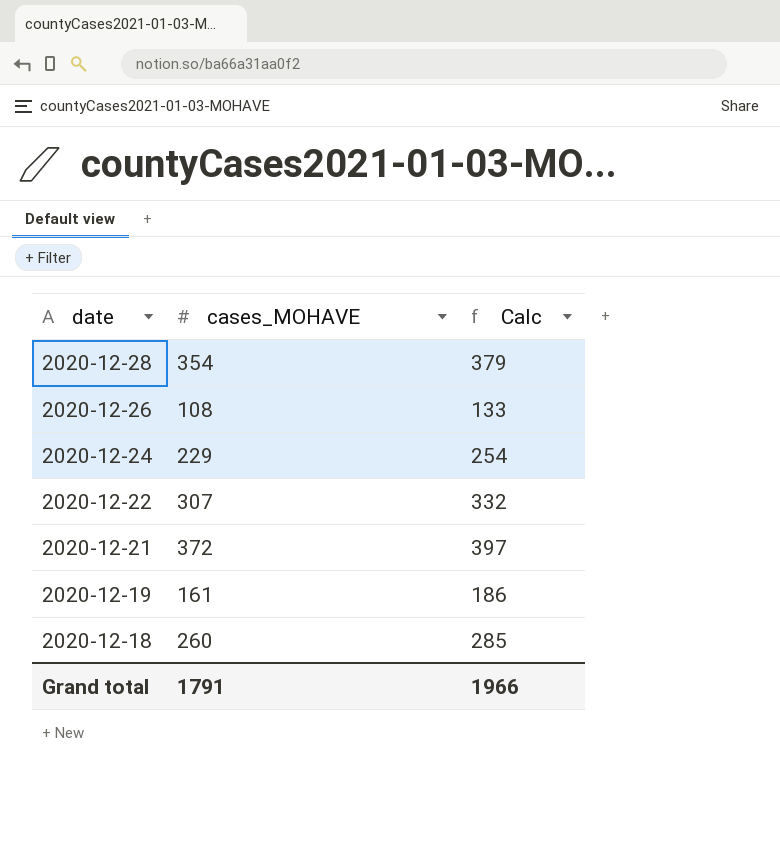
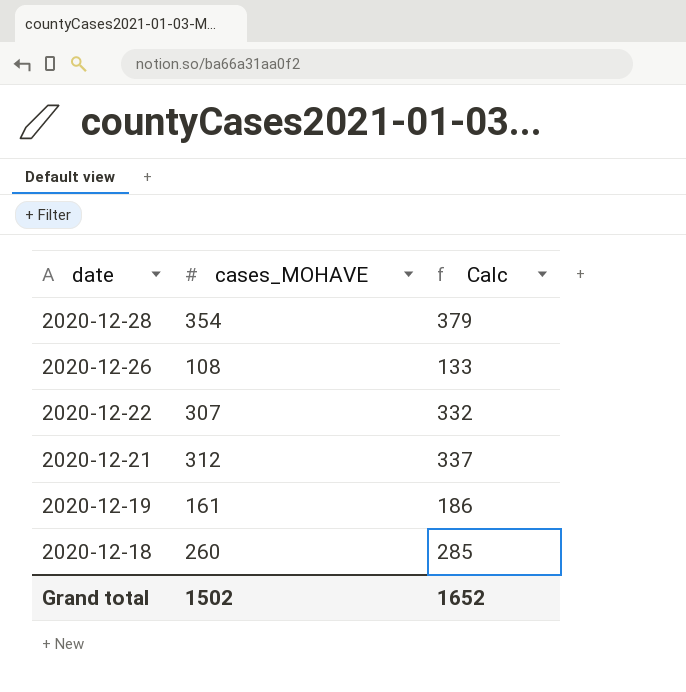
row 2020-12-24: 229 | 254 -> none
2020-12-21 | cases_MOHAVE: 372 -> 312
2020-12-21 | Calc: 397 -> 337
Grand total | cases_MOHAVE: 1791 -> 1502
Grand total | Calc: 1966 -> 1652

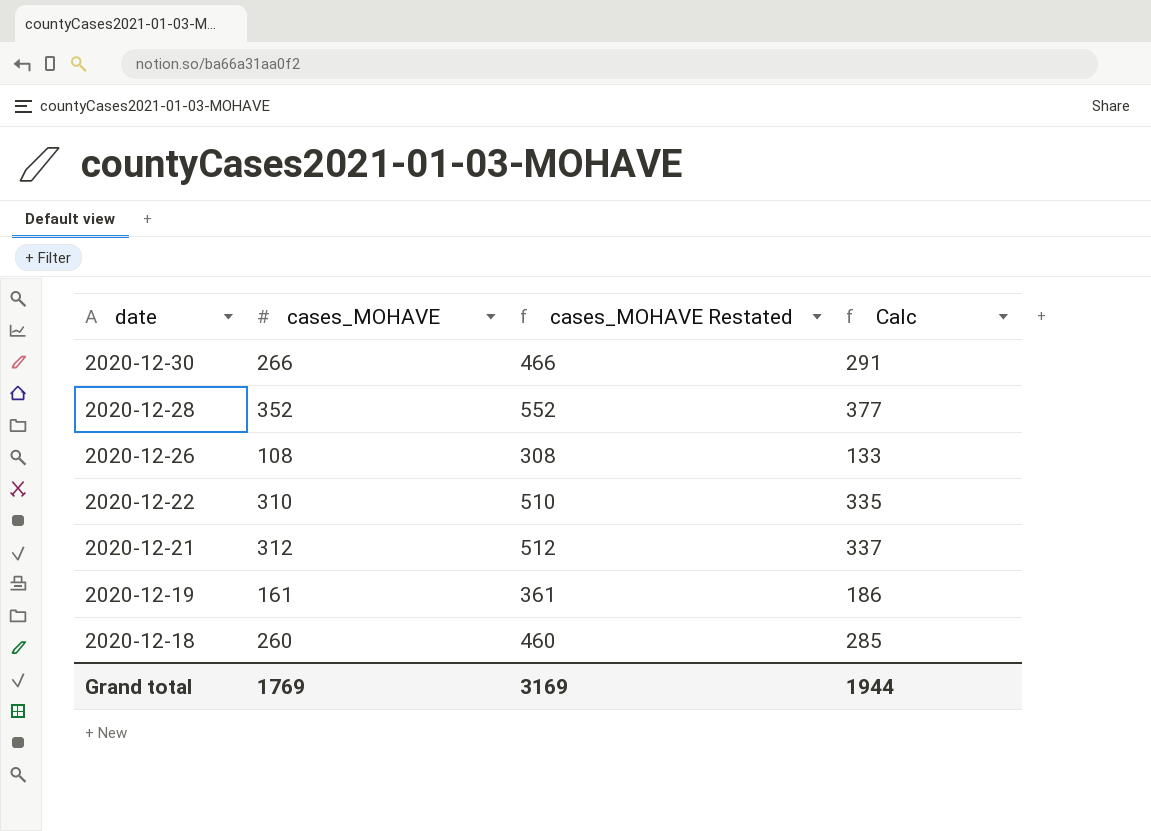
column cases_MOHAVE Restated | formula: none -> [cases_MOHAVE] + 200
row 2020-12-30: none -> 266 | 466 | 291
2020-12-28 | cases_MOHAVE: 354 -> 352
2020-12-28 | Calc: 379 -> 377
2020-12-22 | cases_MOHAVE: 307 -> 310
2020-12-22 | Calc: 332 -> 335
Grand total | cases_MOHAVE: 1502 -> 1769
Grand total | Calc: 1652 -> 1944

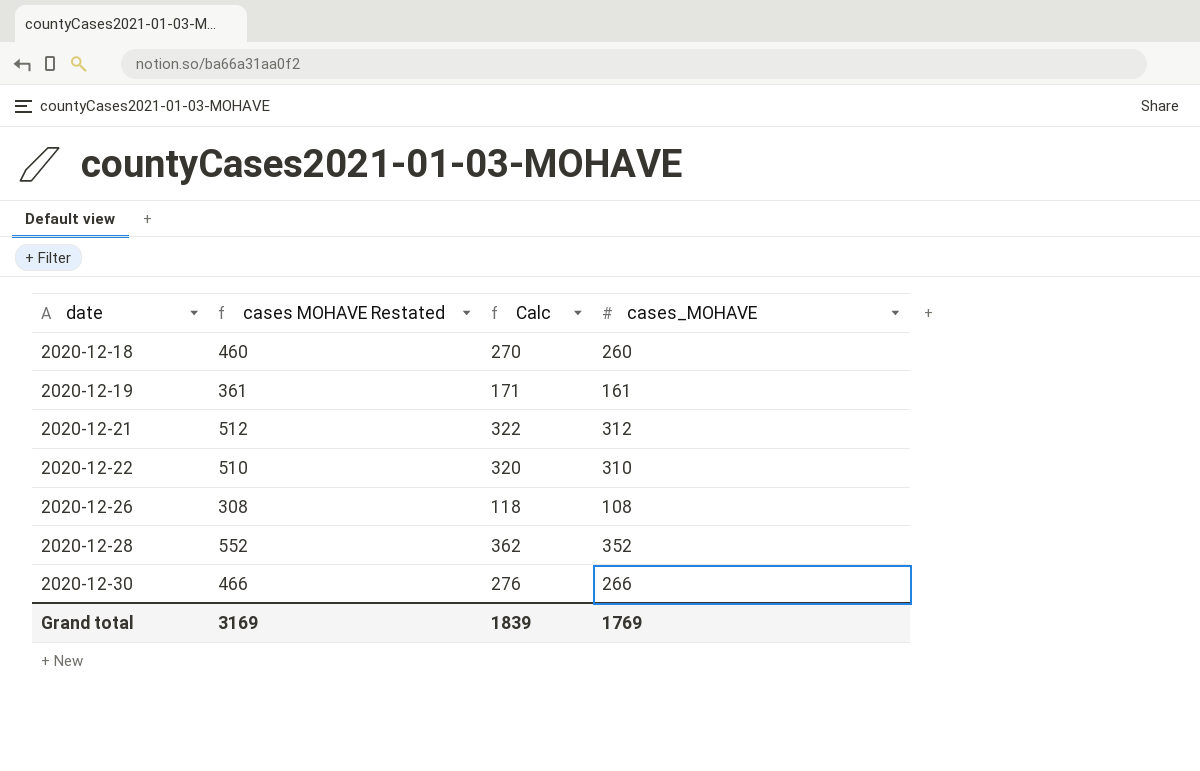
row order: date descending -> date ascending
column name: cases_MOHAVE Restated -> cases MOHAVE Restated
column Calc | formula: [cases_MOHAVE] + 25 -> [cases_MOHAVE] + 10
column cases_MOHAVE | position: 2 -> 4
Grand total | Calc: 1944 -> 1839

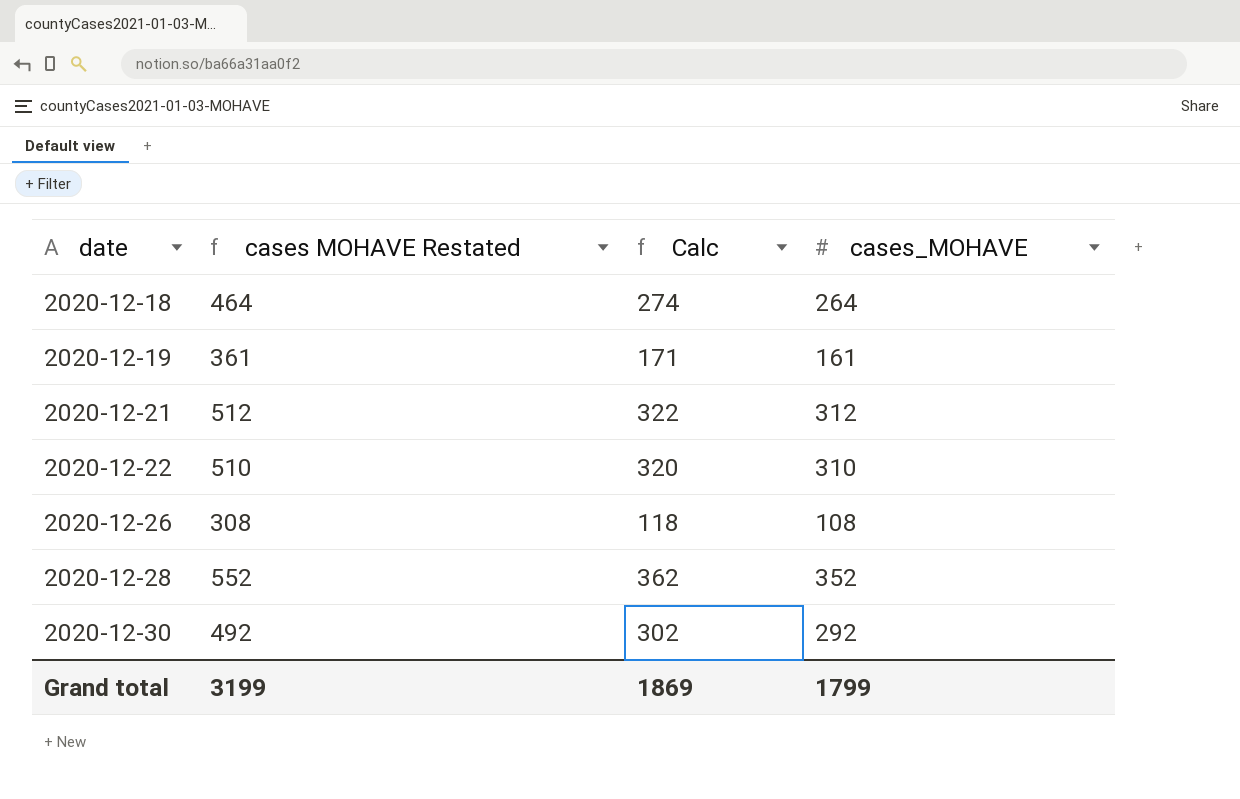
2020-12-18 | cases MOHAVE Restated: 460 -> 464
2020-12-18 | Calc: 270 -> 274
2020-12-18 | cases_MOHAVE: 260 -> 264
2020-12-30 | cases MOHAVE Restated: 466 -> 492
2020-12-30 | Calc: 276 -> 302
2020-12-30 | cases_MOHAVE: 266 -> 292
Grand total | cases MOHAVE Restated: 3169 -> 3199
Grand total | Calc: 1839 -> 1869
Grand total | cases_MOHAVE: 1769 -> 1799

